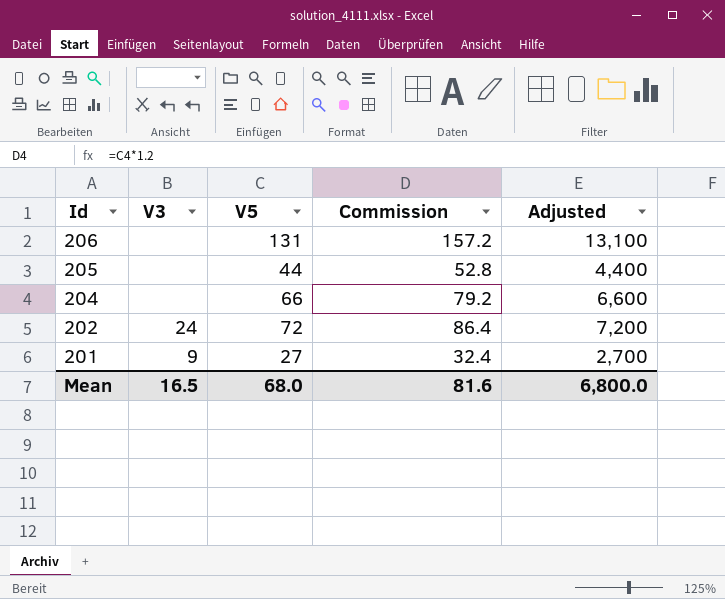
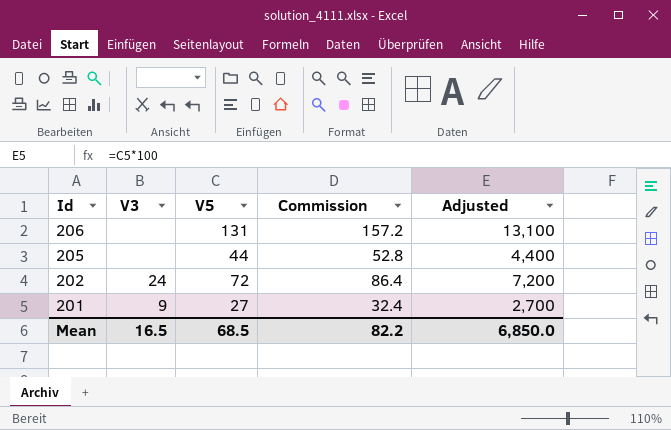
row 204: none | 66 | 79.2 | 6,600 -> none
Mean | V5: 68.0 -> 68.5
Mean | Commission: 81.6 -> 82.2
Mean | Adjusted: 6,800.0 -> 6,850.0

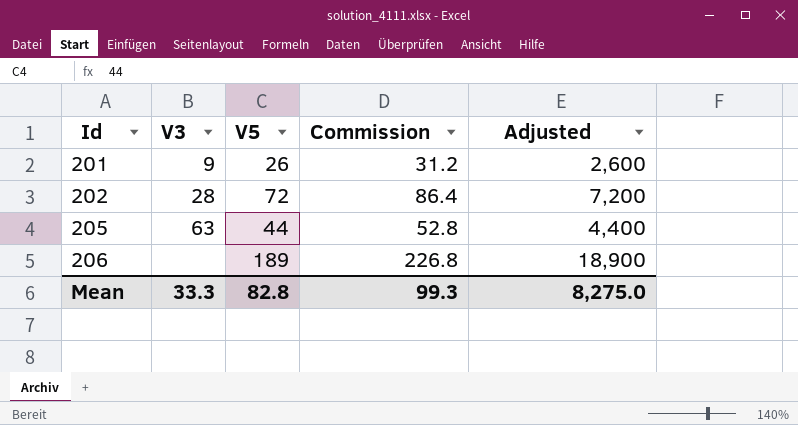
row order: Id descending -> Id ascending
201 | V5: 27 -> 26
201 | Commission: 32.4 -> 31.2
201 | Adjusted: 2,700 -> 2,600
202 | V3: 24 -> 28
205 | V3: none -> 63
206 | V5: 131 -> 189
206 | Commission: 157.2 -> 226.8
206 | Adjusted: 13,100 -> 18,900
Mean | V3: 16.5 -> 33.3
Mean | V5: 68.5 -> 82.8
Mean | Commission: 82.2 -> 99.3
Mean | Adjusted: 6,850.0 -> 8,275.0

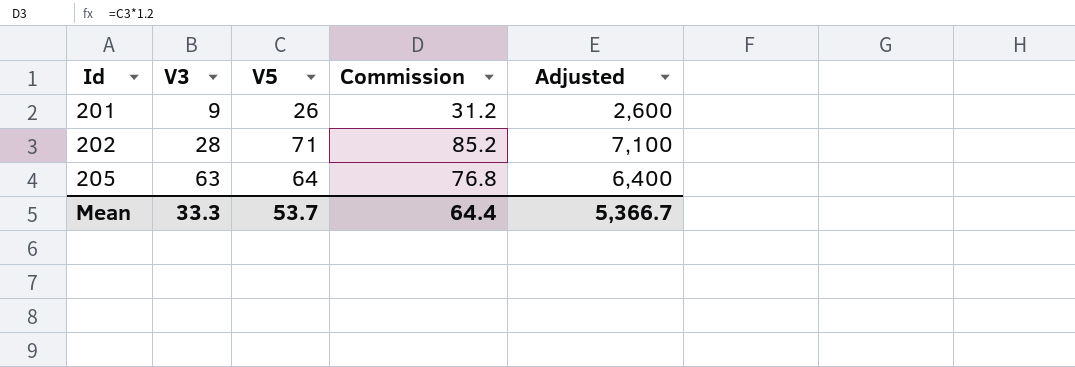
row 206: none | 189 | 226.8 | 18,900 -> none
202 | V5: 72 -> 71
202 | Commission: 86.4 -> 85.2
202 | Adjusted: 7,200 -> 7,100
205 | V5: 44 -> 64
205 | Commission: 52.8 -> 76.8
205 | Adjusted: 4,400 -> 6,400
Mean | V5: 82.8 -> 53.7
Mean | Commission: 99.3 -> 64.4
Mean | Adjusted: 8,275.0 -> 5,366.7

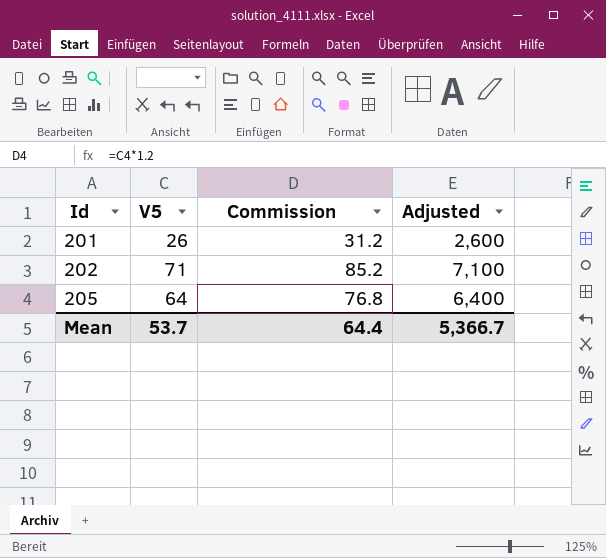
column V3 | position: 2 -> none

